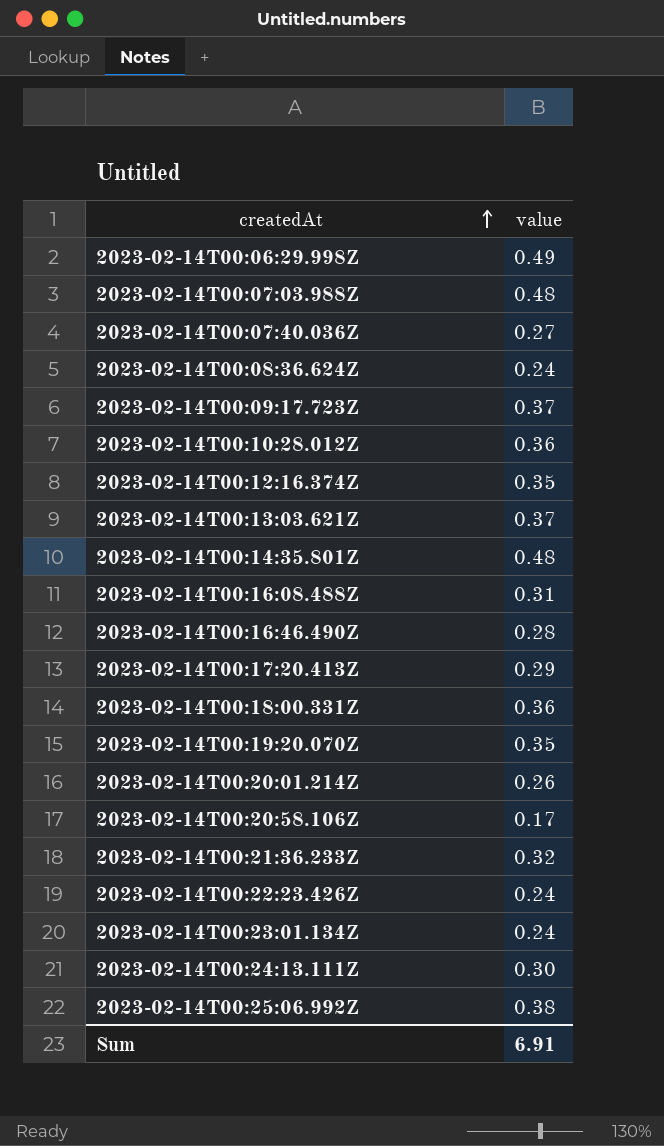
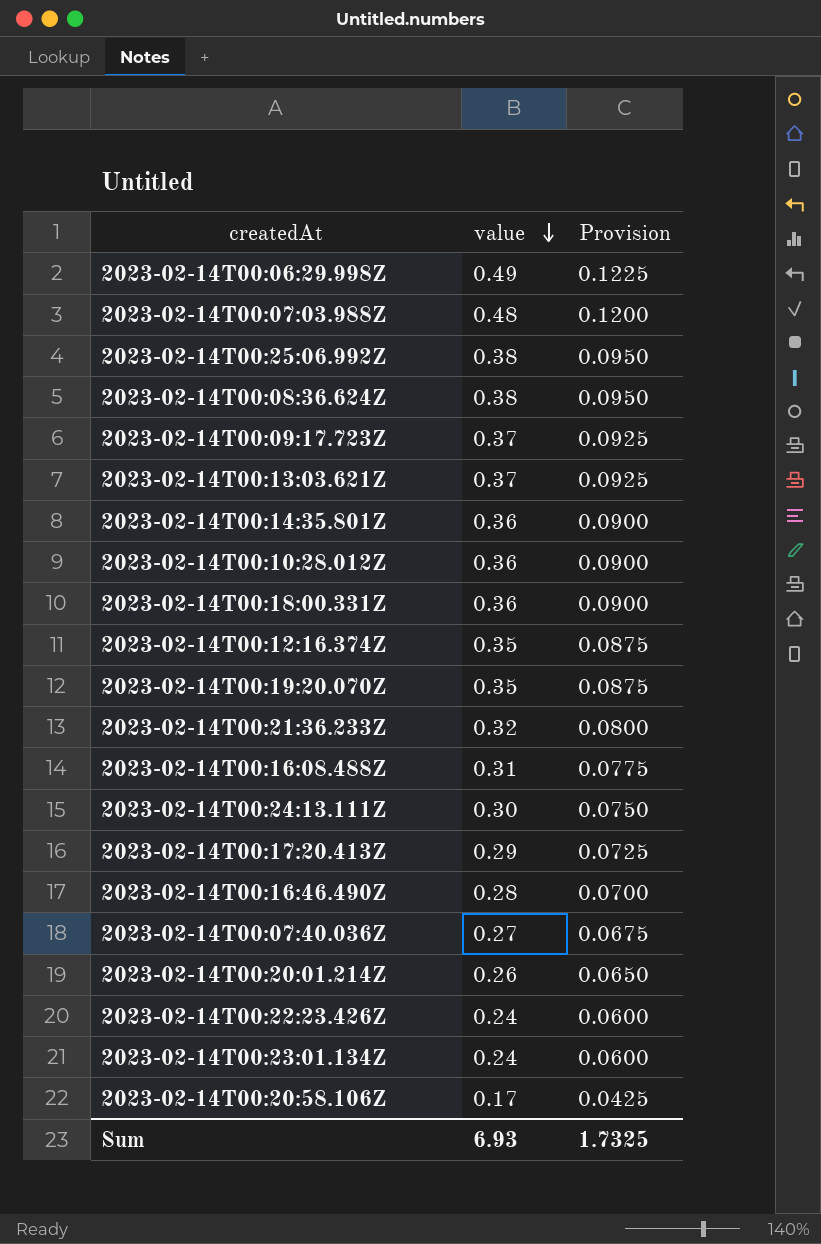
row order: createdAt ascending -> value descending
column Provision | formula: none -> [value] * 0.25
2023-02-14T00:08:36.624Z | value: 0.24 -> 0.38
2023-02-14T00:14:35.801Z | value: 0.48 -> 0.36
Sum | value: 6.91 -> 6.93

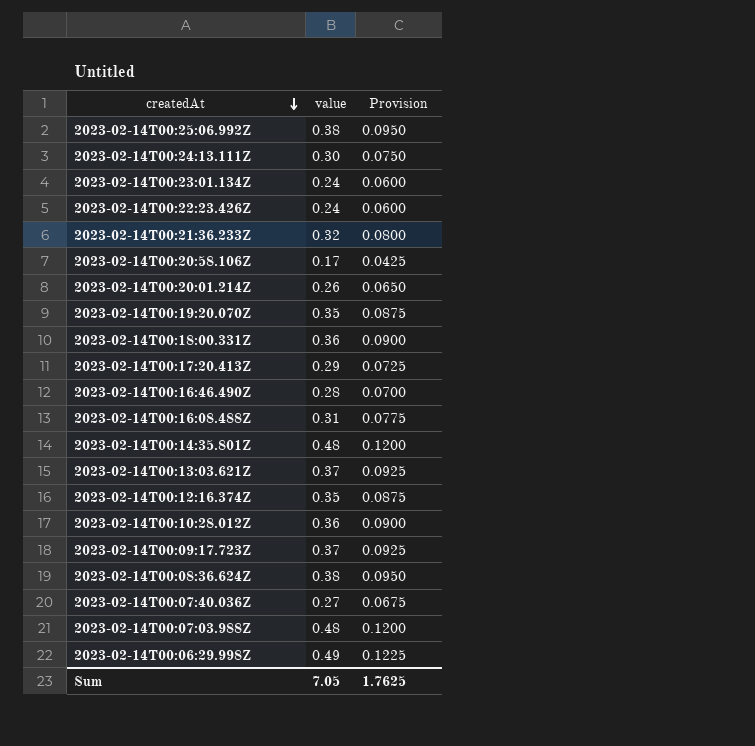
row order: value descending -> createdAt descending
2023-02-14T00:14:35.801Z | value: 0.36 -> 0.48
2023-02-14T00:14:35.801Z | Provision: 0.0900 -> 0.1200
Sum | value: 6.93 -> 7.05
Sum | Provision: 1.7325 -> 1.7625

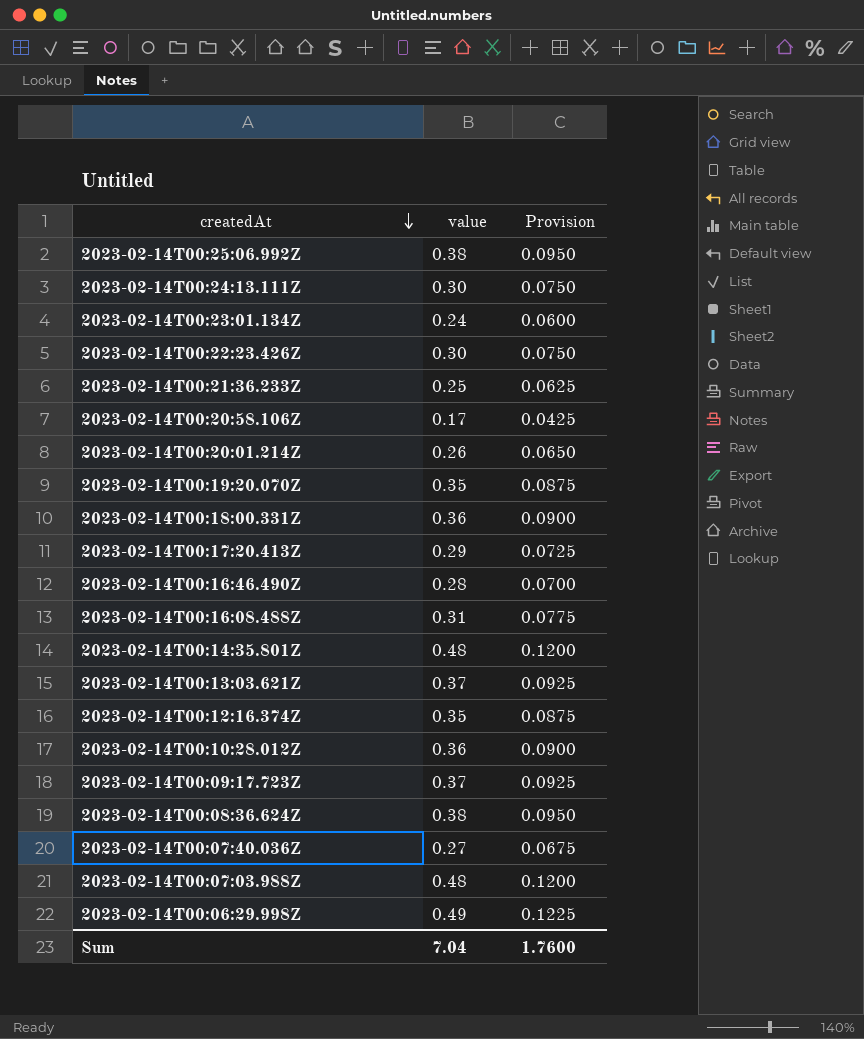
2023-02-14T00:22:23.426Z | value: 0.24 -> 0.30
2023-02-14T00:22:23.426Z | Provision: 0.0600 -> 0.0750
2023-02-14T00:21:36.233Z | value: 0.32 -> 0.25
2023-02-14T00:21:36.233Z | Provision: 0.0800 -> 0.0625
Sum | value: 7.05 -> 7.04
Sum | Provision: 1.7625 -> 1.7600

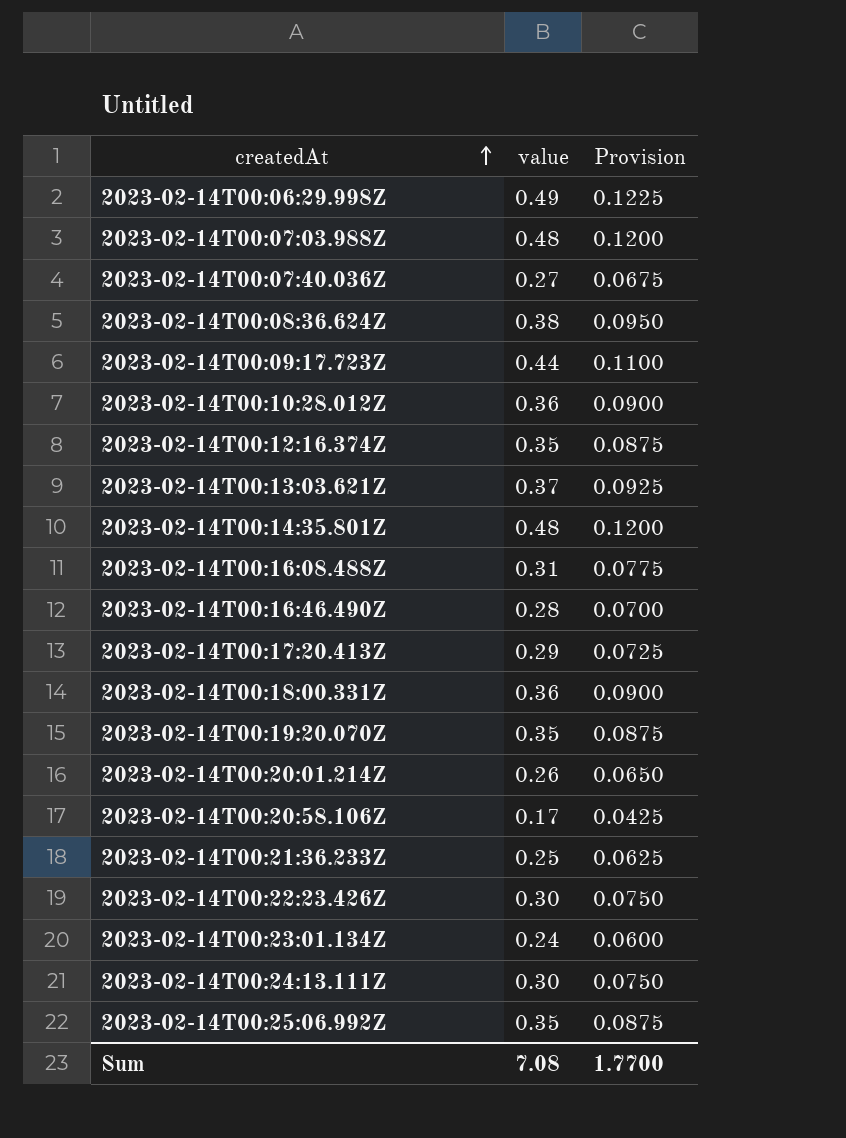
row order: createdAt descending -> createdAt ascending
2023-02-14T00:09:17.723Z | value: 0.37 -> 0.44
2023-02-14T00:09:17.723Z | Provision: 0.0925 -> 0.1100
2023-02-14T00:25:06.992Z | value: 0.38 -> 0.35
2023-02-14T00:25:06.992Z | Provision: 0.0950 -> 0.0875
Sum | value: 7.04 -> 7.08
Sum | Provision: 1.7600 -> 1.7700

